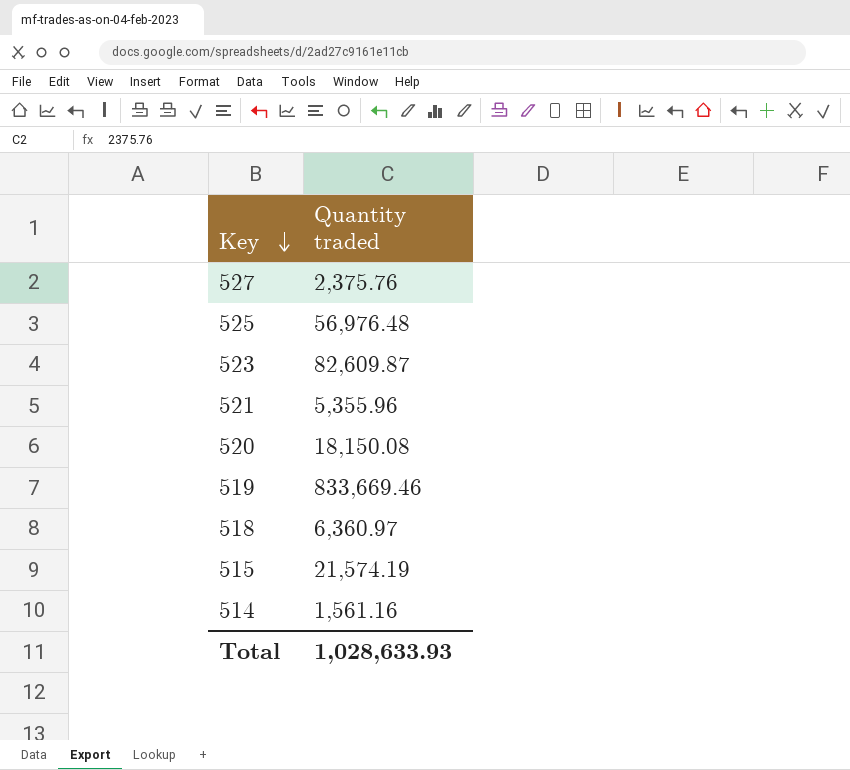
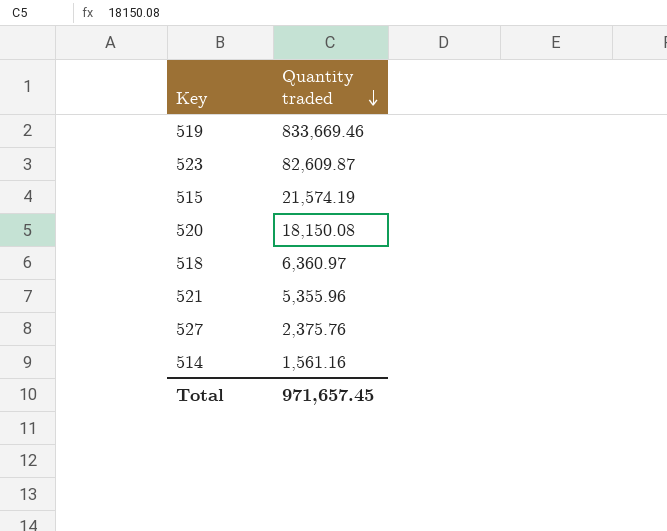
row order: Key descending -> Quantity traded descending
row 525: 56,976.48 -> none
Total | Quantity traded: 1,028,633.93 -> 971,657.45

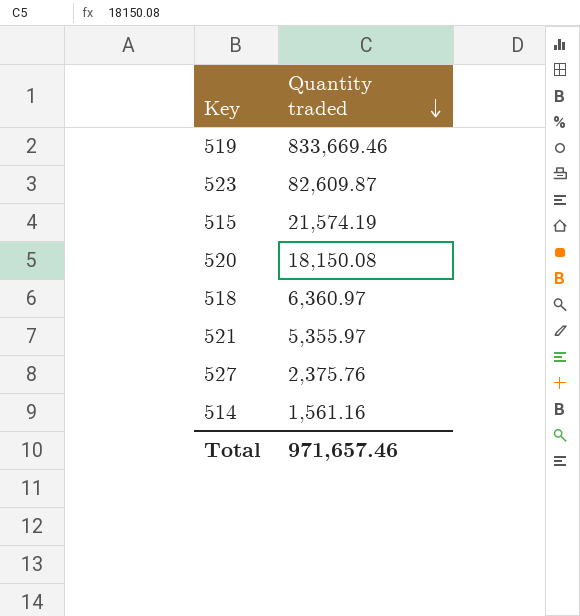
521 | Quantity traded: 5,355.96 -> 5,355.97
Total | Quantity traded: 971,657.45 -> 971,657.46

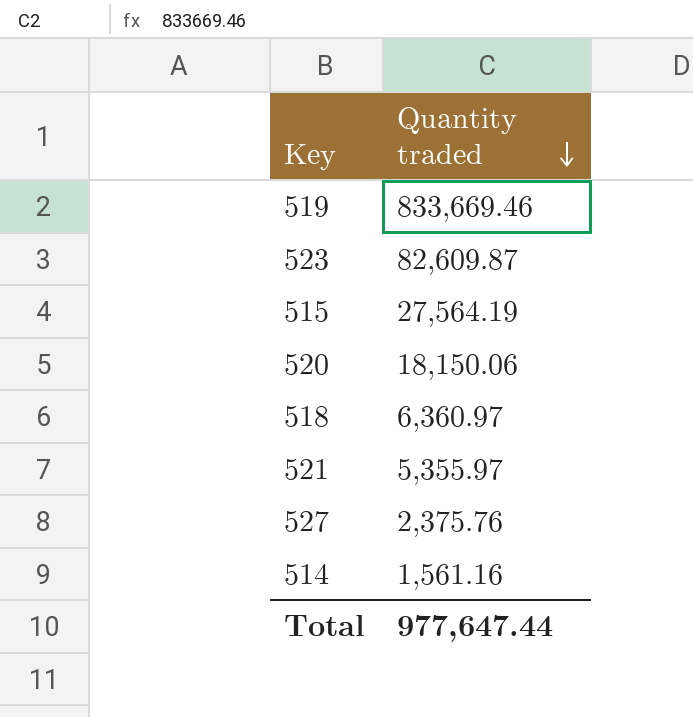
515 | Quantity traded: 21,574.19 -> 27,564.19
520 | Quantity traded: 18,150.08 -> 18,150.06
Total | Quantity traded: 971,657.46 -> 977,647.44

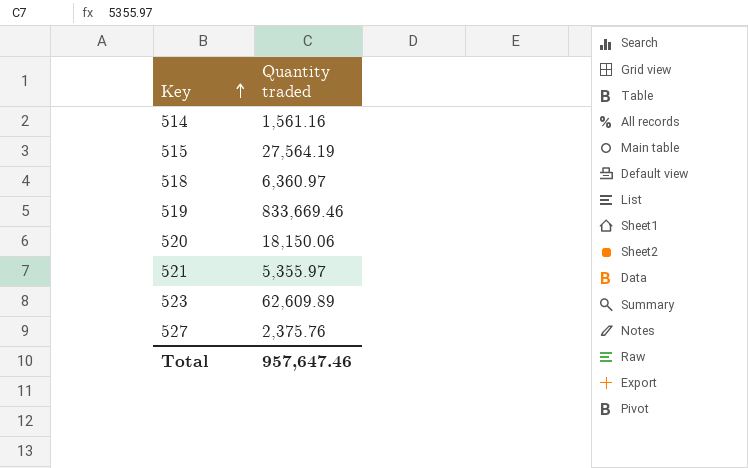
row order: Quantity traded descending -> Key ascending
523 | Quantity traded: 82,609.87 -> 62,609.89
Total | Quantity traded: 977,647.44 -> 957,647.46

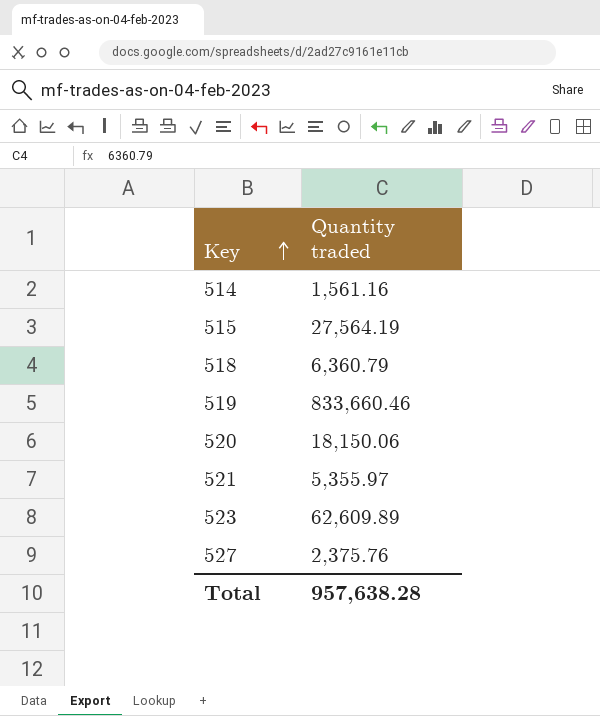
518 | Quantity traded: 6,360.97 -> 6,360.79
519 | Quantity traded: 833,669.46 -> 833,660.46
Total | Quantity traded: 957,647.46 -> 957,638.28

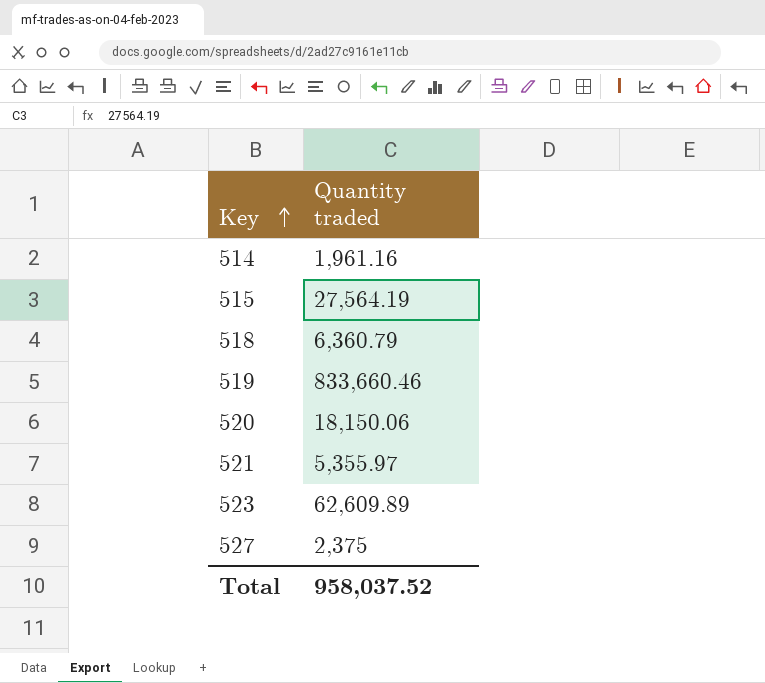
514 | Quantity traded: 1,561.16 -> 1,961.16
527 | Quantity traded: 2,375.76 -> 2,375
Total | Quantity traded: 957,638.28 -> 958,037.52

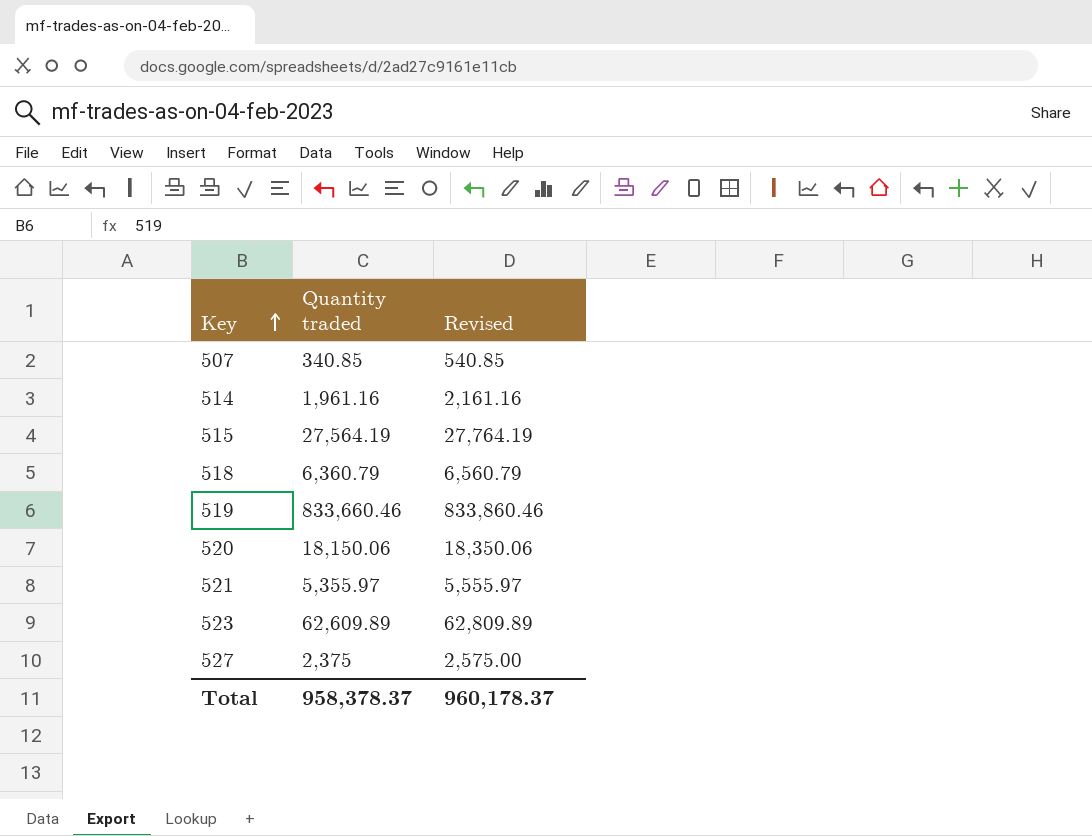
column Revised | formula: none -> [Quantity traded] + 200
row 507: none -> 340.85 | 540.85
Total | Quantity traded: 958,037.52 -> 958,378.37

